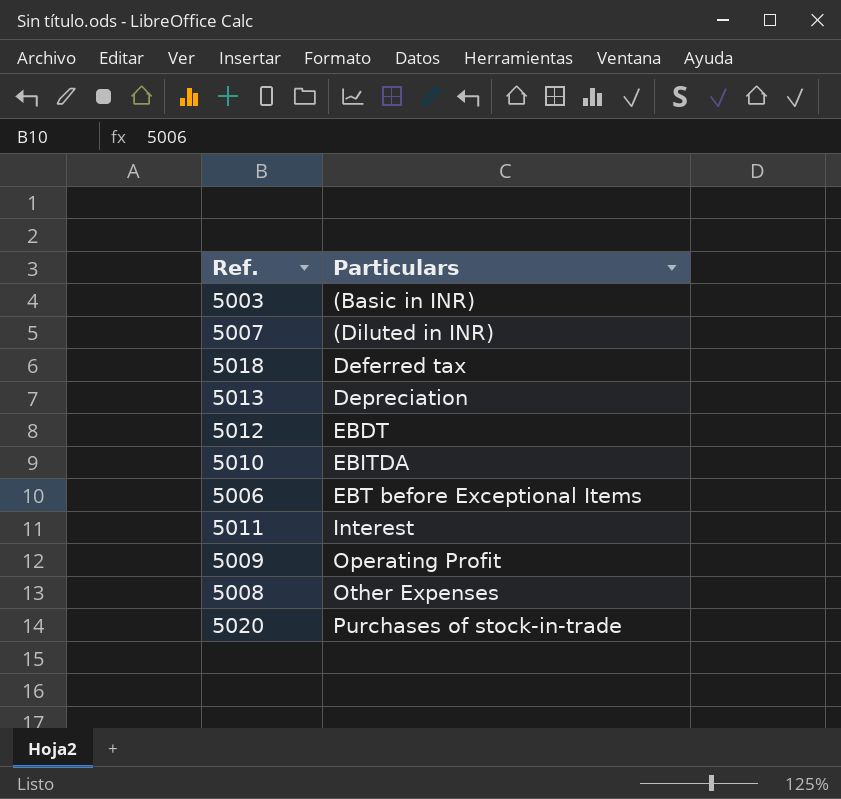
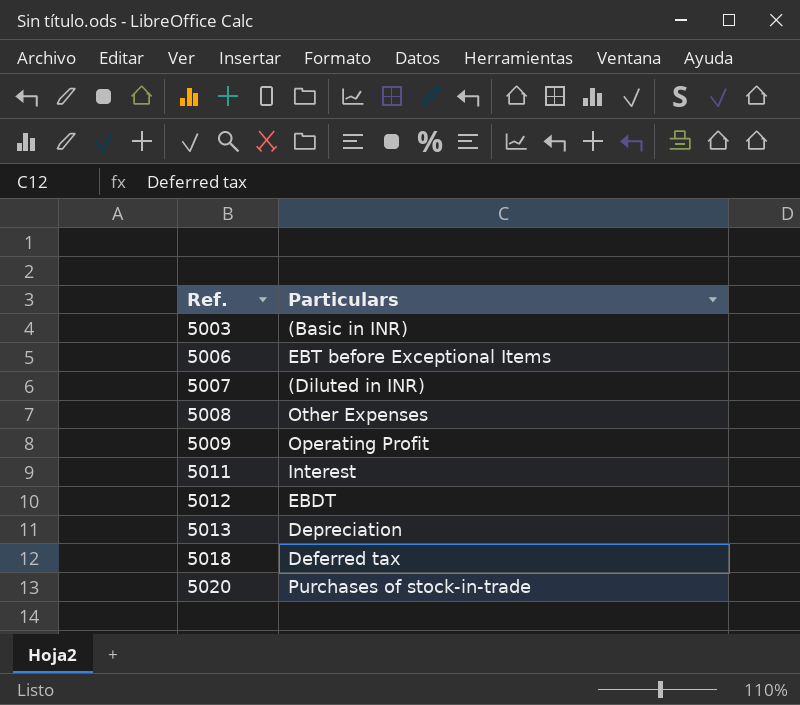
row order: Particulars ascending -> Ref. ascending
row 5010: EBITDA -> none

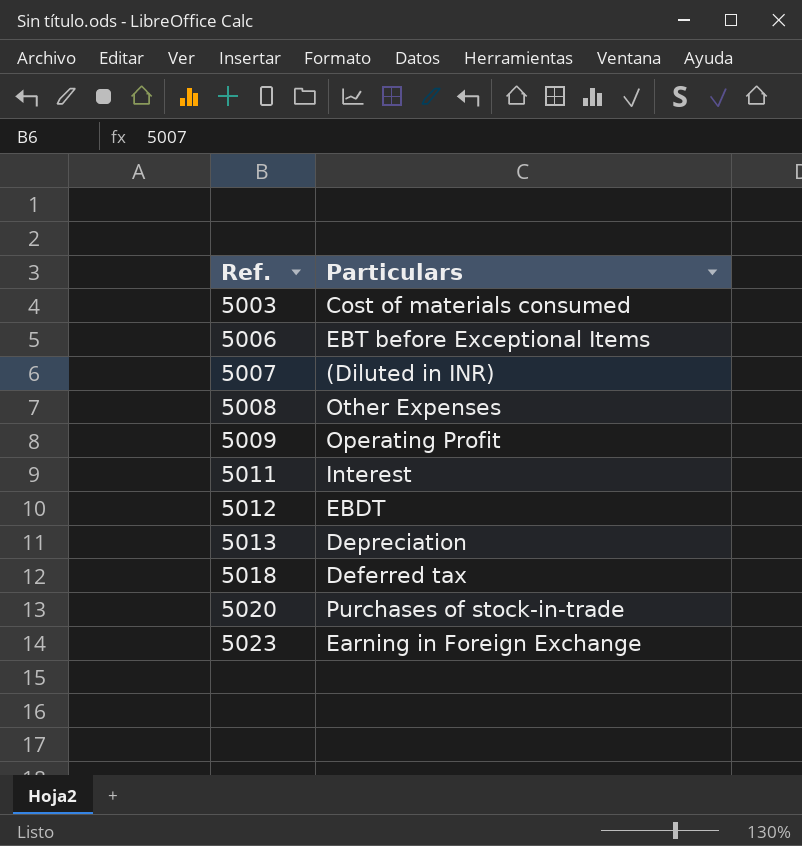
5003 | Particulars: (Basic in INR) -> Cost of materials consumed
row 5023: none -> Earning in Foreign Exchange

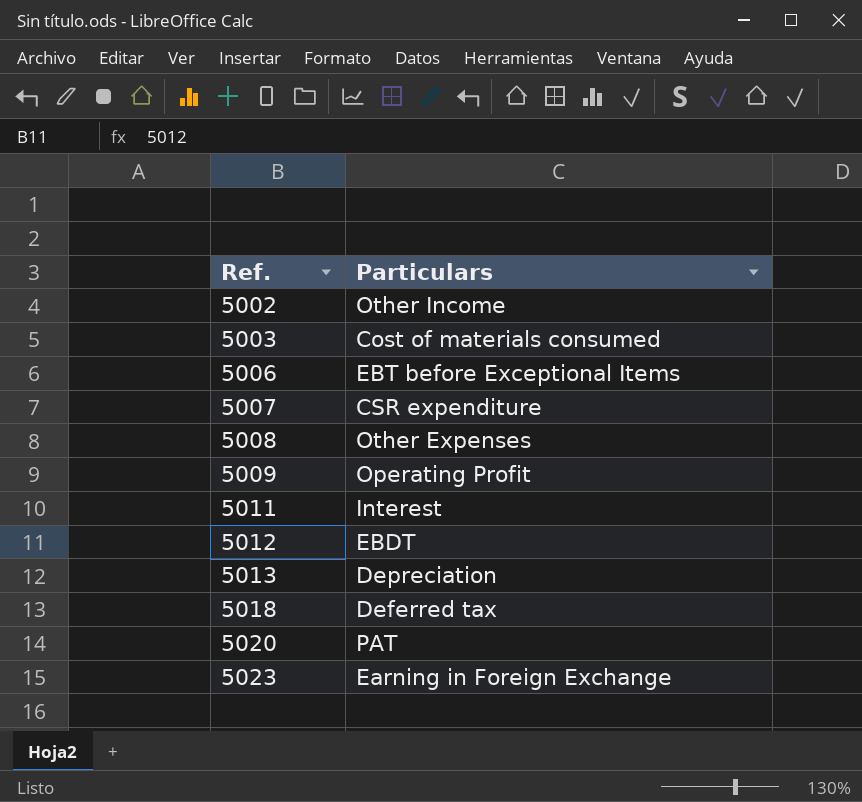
row 5002: none -> Other Income
5007 | Particulars: (Diluted in INR) -> CSR expenditure
5020 | Particulars: Purchases of stock-in-trade -> PAT

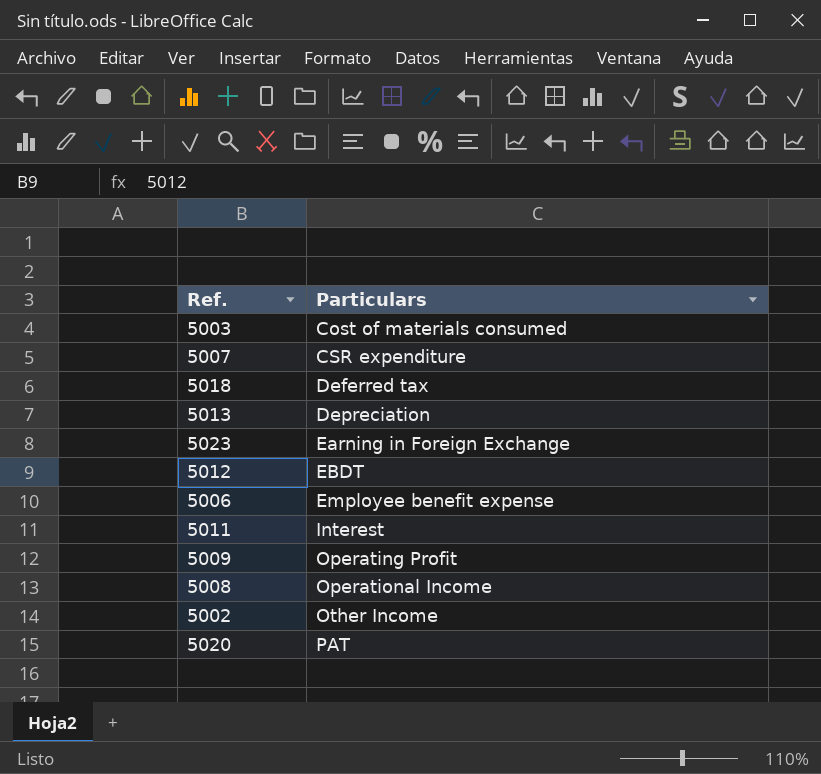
row order: Ref. ascending -> Particulars ascending
5006 | Particulars: EBT before Exceptional Items -> Employee benefit expense
5008 | Particulars: Other Expenses -> Operational Income

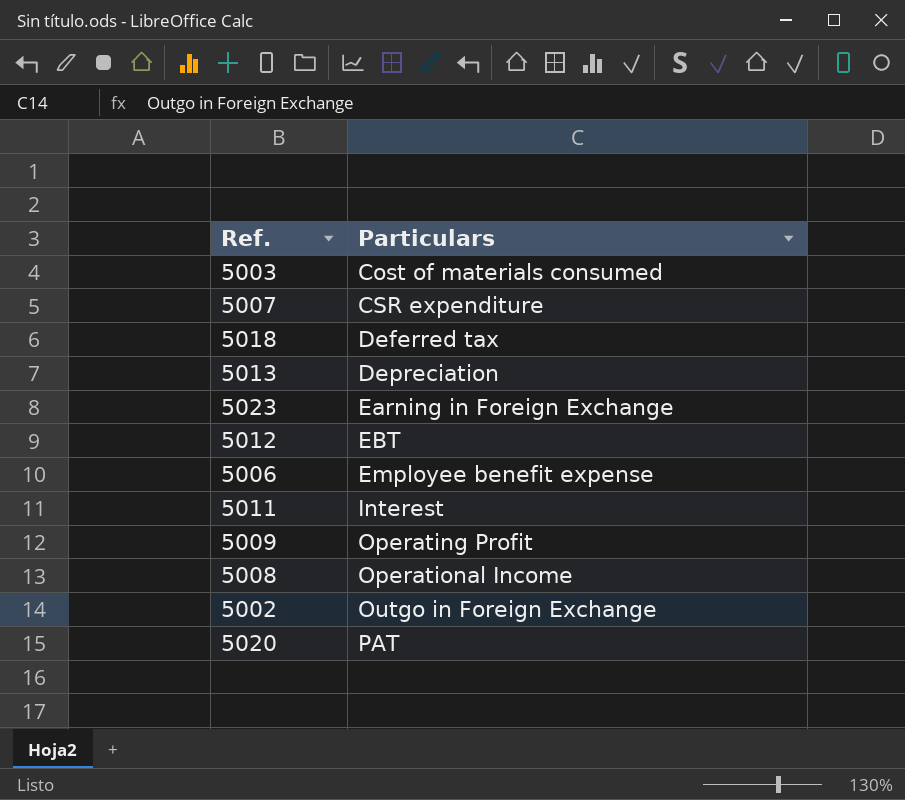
5012 | Particulars: EBDT -> EBT
5002 | Particulars: Other Income -> Outgo in Foreign Exchange

